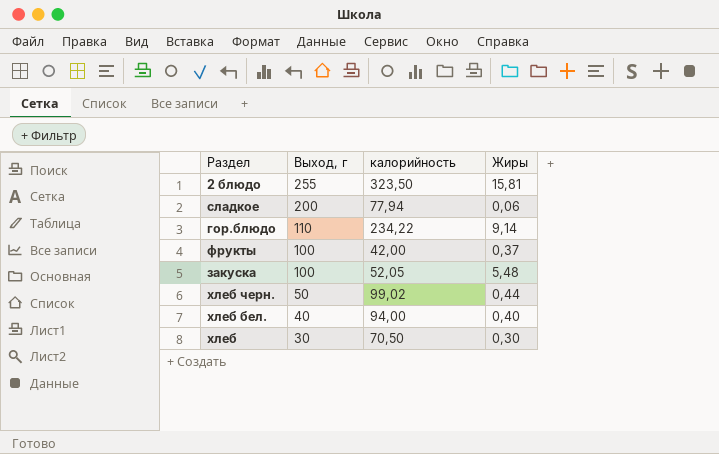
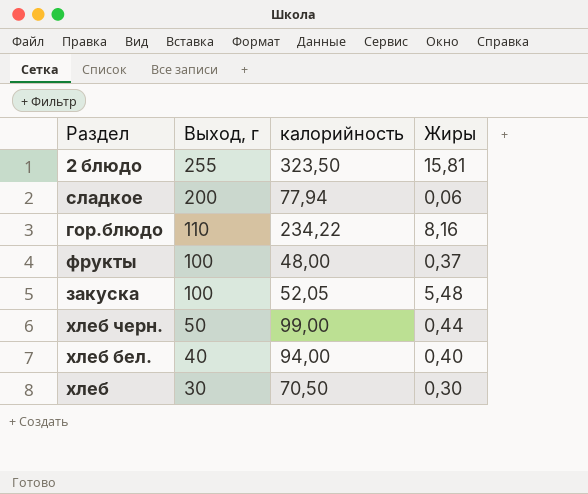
гор.блюдо | Жиры: 9,14 -> 8,16
фрукты | калорийность: 42,00 -> 48,00
хлеб черн. | калорийность: 99,02 -> 99,00

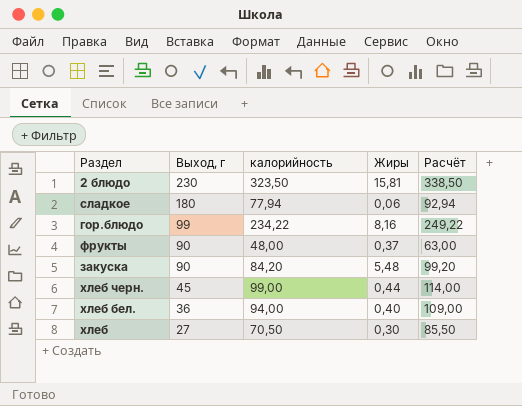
column Расчёт | formula: none -> [калорийность] + 15
2 блюдо | Выход, г: 255 -> 230
сладкое | Выход, г: 200 -> 180
гор.блюдо | Выход, г: 110 -> 99
фрукты | Выход, г: 100 -> 90
закуска | Выход, г: 100 -> 90
закуска | калорийность: 52,05 -> 84,20
хлеб черн. | Выход, г: 50 -> 45
хлеб бел. | Выход, г: 40 -> 36
хлеб | Выход, г: 30 -> 27

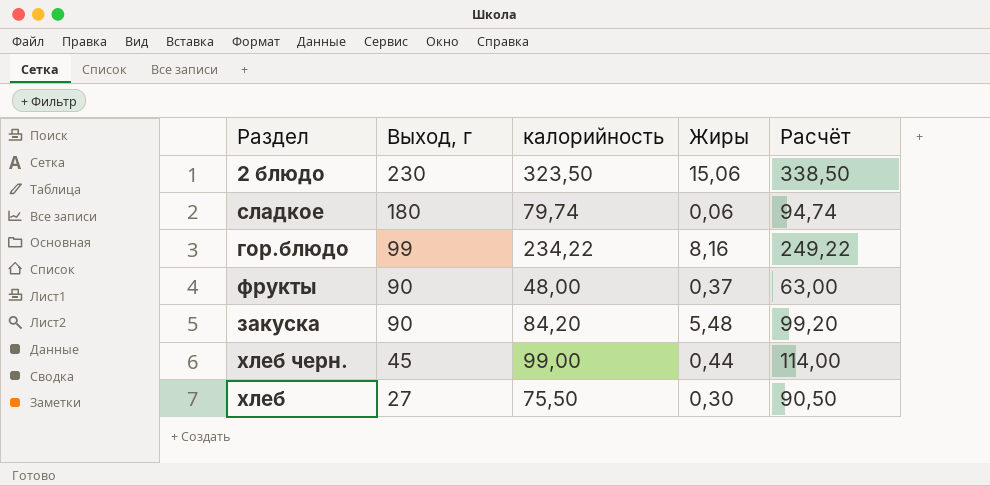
row хлеб бел.: 36 | 94,00 | 0,40 | 109,00 -> none
2 блюдо | Жиры: 15,81 -> 15,06
сладкое | калорийность: 77,94 -> 79,74
сладкое | Расчёт: 92,94 -> 94,74
хлеб | калорийность: 70,50 -> 75,50
хлеб | Расчёт: 85,50 -> 90,50

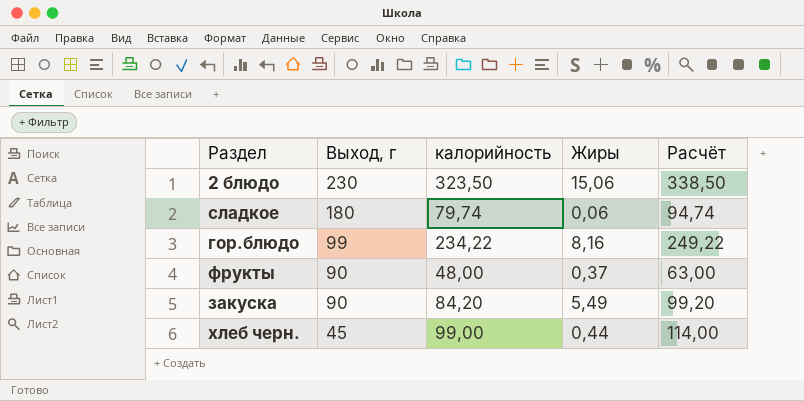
row хлеб: 27 | 75,50 | 0,30 | 90,50 -> none
закуска | Жиры: 5,48 -> 5,49

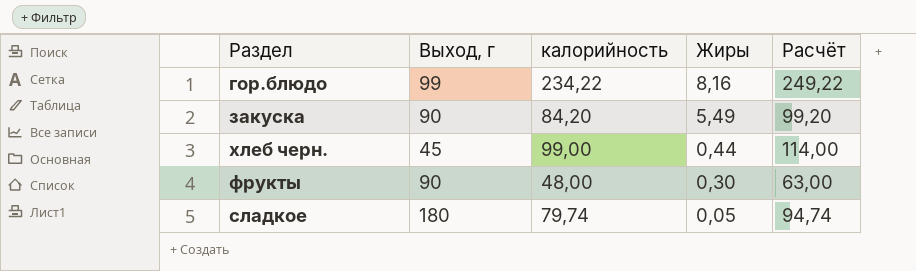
row order: Выход, г descending -> Жиры descending
row 2 блюдо: 230 | 323,50 | 15,06 | 338,50 -> none
фрукты | Жиры: 0,37 -> 0,30
сладкое | Жиры: 0,06 -> 0,05

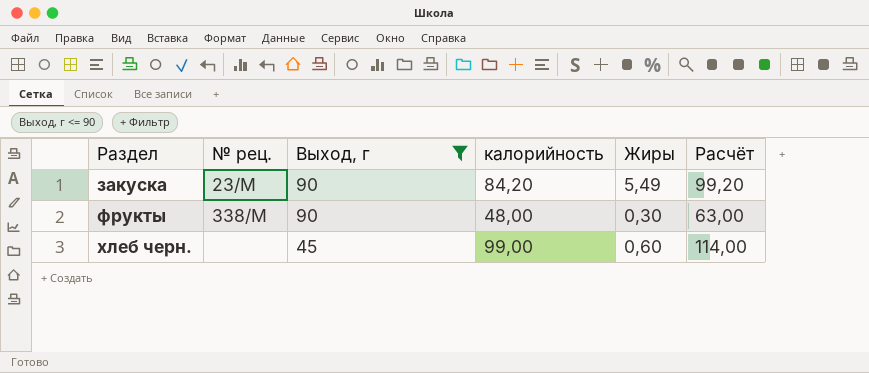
filter: none -> Выход, г <= 90
row order: Жиры descending -> Раздел ascending
column № рец. | position: none -> 2
хлеб черн. | Жиры: 0,44 -> 0,60

